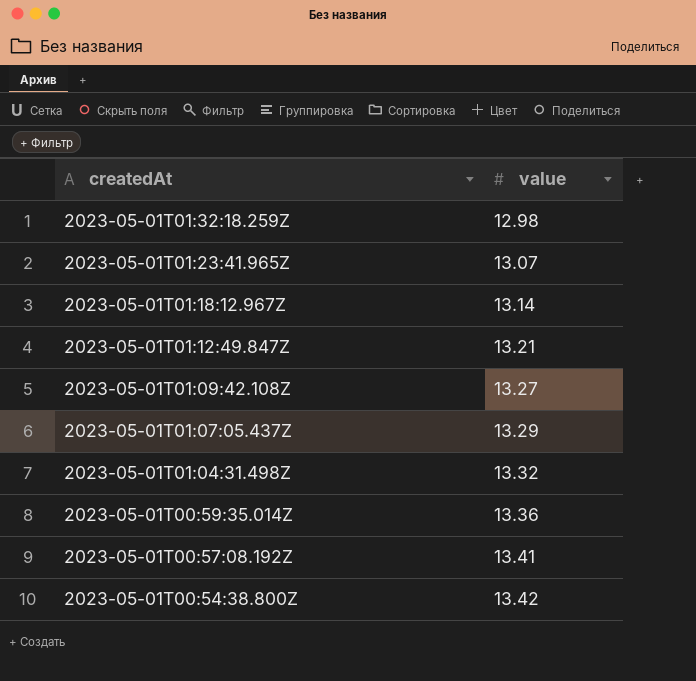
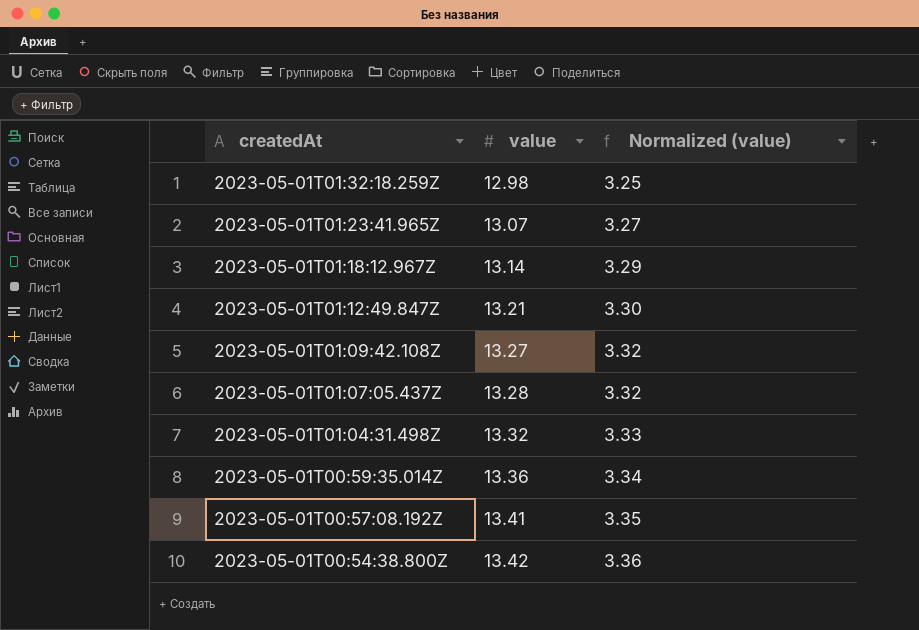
column Normalized (value) | formula: none -> [value] * 0.25
2023-05-01T01:07:05.437Z | value: 13.29 -> 13.28

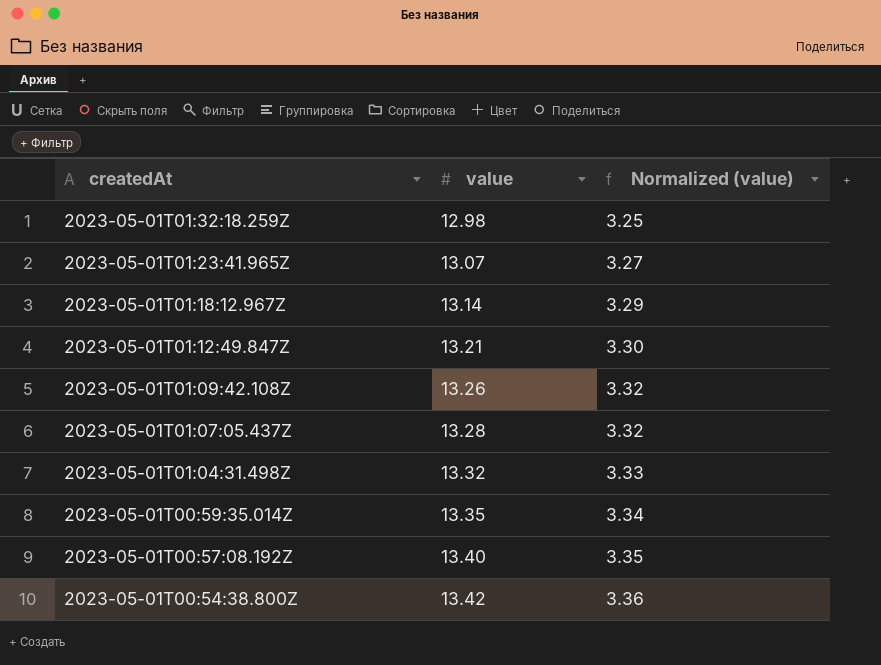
2023-05-01T01:09:42.108Z | value: 13.27 -> 13.26
2023-05-01T00:59:35.014Z | value: 13.36 -> 13.35
2023-05-01T00:57:08.192Z | value: 13.41 -> 13.40

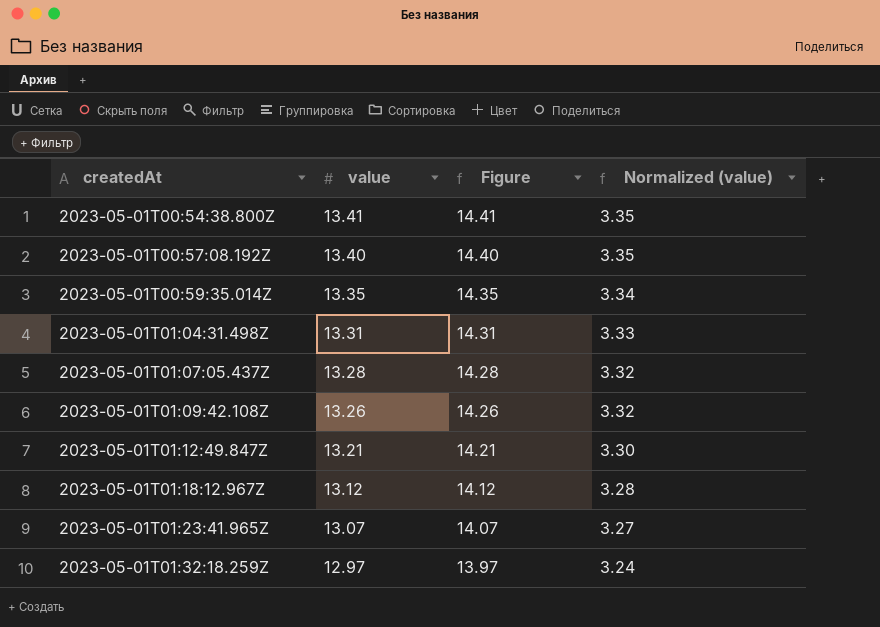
row order: createdAt descending -> createdAt ascending
column Figure | formula: none -> [value] + 1
2023-05-01T00:54:38.800Z | value: 13.42 -> 13.41
2023-05-01T00:54:38.800Z | Normalized (value): 3.36 -> 3.35
2023-05-01T01:04:31.498Z | value: 13.32 -> 13.31
2023-05-01T01:18:12.967Z | value: 13.14 -> 13.12
2023-05-01T01:18:12.967Z | Normalized (value): 3.29 -> 3.28
2023-05-01T01:32:18.259Z | value: 12.98 -> 12.97
2023-05-01T01:32:18.259Z | Normalized (value): 3.25 -> 3.24

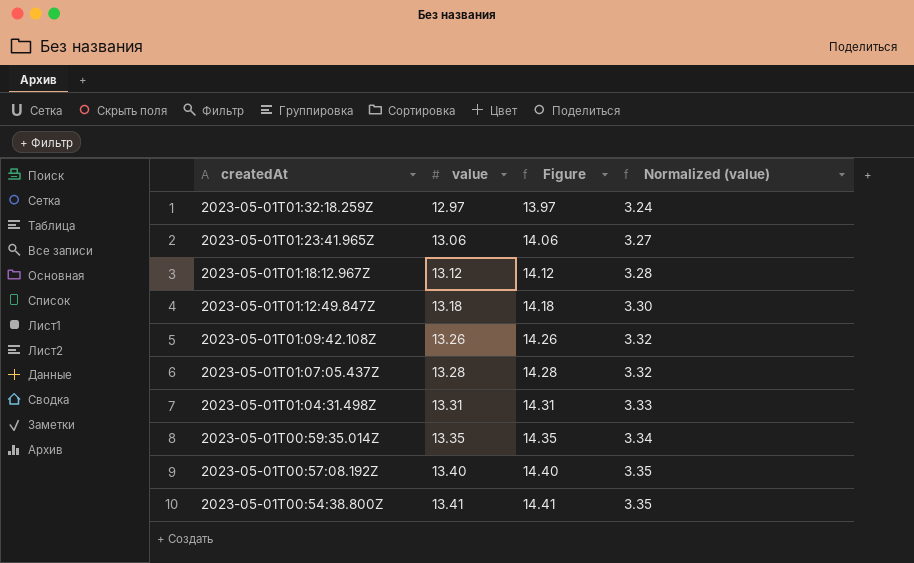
row order: createdAt ascending -> createdAt descending
2023-05-01T01:23:41.965Z | value: 13.07 -> 13.06
2023-05-01T01:23:41.965Z | Figure: 14.07 -> 14.06
2023-05-01T01:12:49.847Z | value: 13.21 -> 13.18
2023-05-01T01:12:49.847Z | Figure: 14.21 -> 14.18

